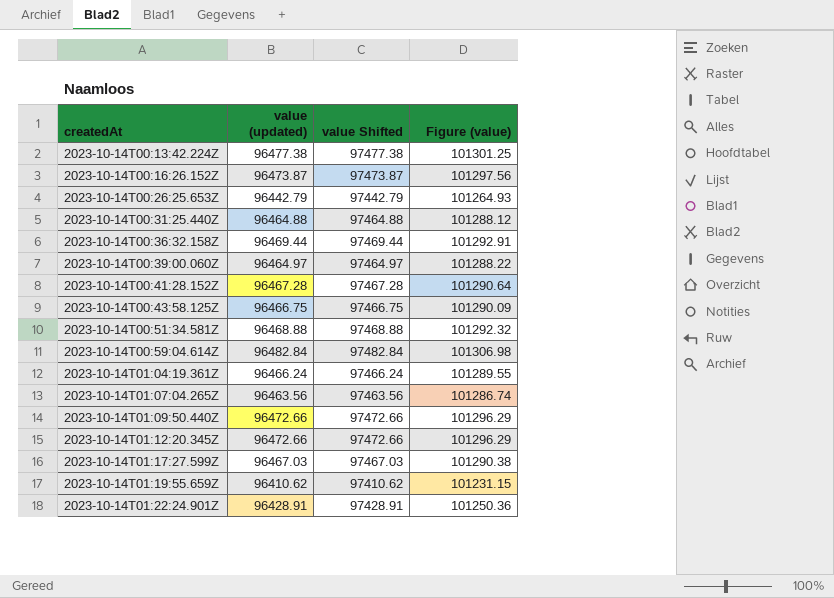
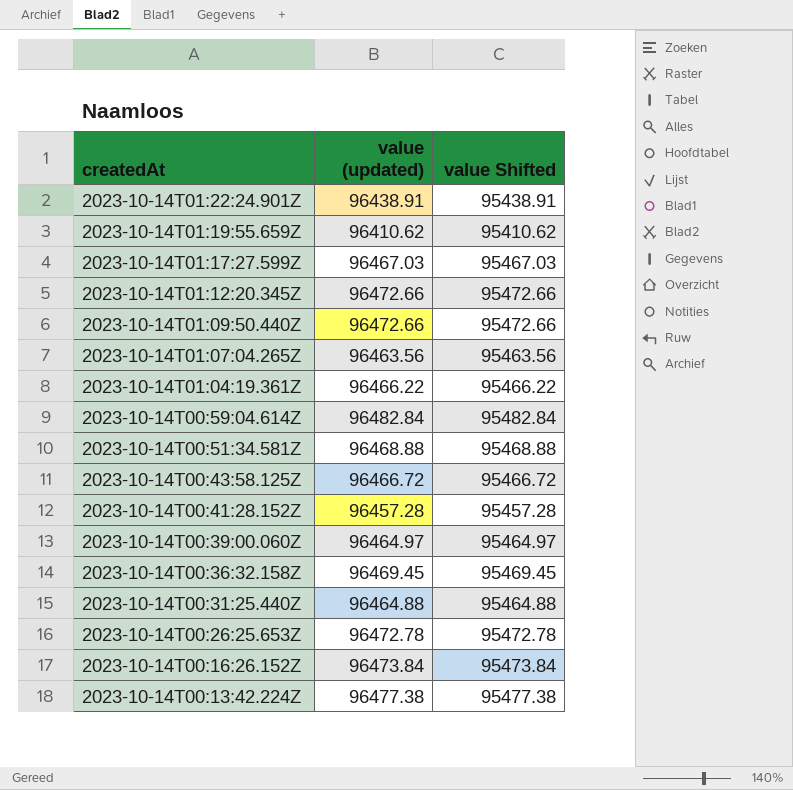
row order: createdAt ascending -> createdAt descending
column Figure (value) | formula: [value (updated)] * 1.05 -> none
column value Shifted | formula: [value (updated)] + 1000 -> [value (updated)] - 1000
2023-10-14T01:22:24.901Z | value (updated): 96428.91 -> 96438.91
2023-10-14T01:04:19.361Z | value (updated): 96466.24 -> 96466.22
2023-10-14T00:43:58.125Z | value (updated): 96466.75 -> 96466.72
2023-10-14T00:41:28.152Z | value (updated): 96467.28 -> 96457.28
2023-10-14T00:36:32.158Z | value (updated): 96469.44 -> 96469.45
2023-10-14T00:26:25.653Z | value (updated): 96442.79 -> 96472.78
2023-10-14T00:16:26.152Z | value (updated): 96473.87 -> 96473.84

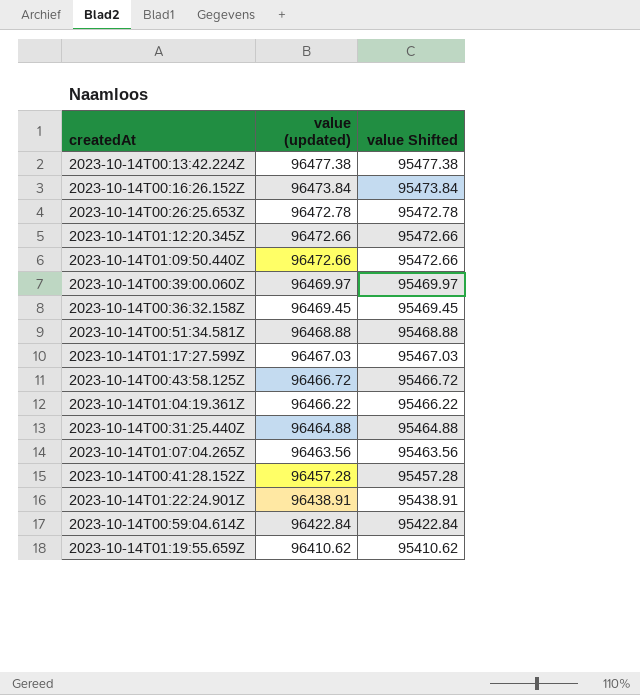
row order: createdAt descending -> value (updated) descending
2023-10-14T00:39:00.060Z | value (updated): 96464.97 -> 96469.97
2023-10-14T00:39:00.060Z | value Shifted: 95464.97 -> 95469.97
2023-10-14T00:59:04.614Z | value (updated): 96482.84 -> 96422.84
2023-10-14T00:59:04.614Z | value Shifted: 95482.84 -> 95422.84

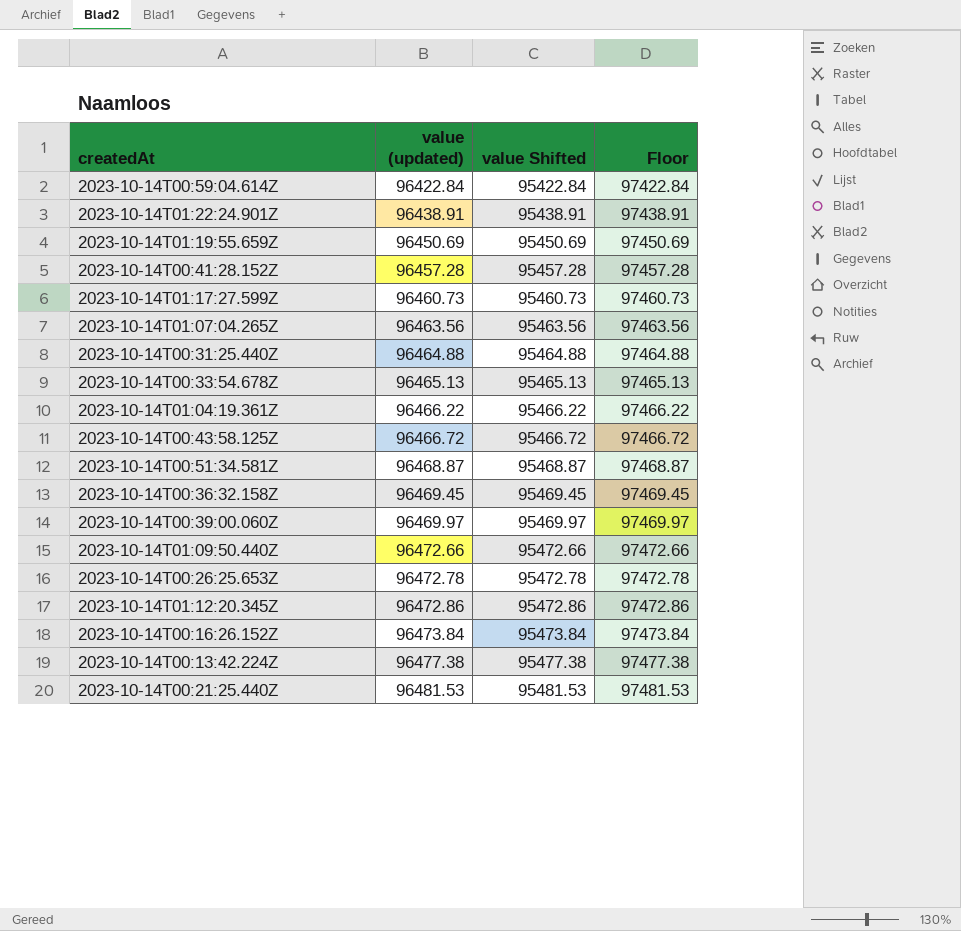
row order: value (updated) descending -> value (updated) ascending
column Floor | formula: none -> [value (updated)] + 1000
2023-10-14T01:19:55.659Z | value (updated): 96410.62 -> 96450.69
2023-10-14T01:19:55.659Z | value Shifted: 95410.62 -> 95450.69
2023-10-14T01:17:27.599Z | value (updated): 96467.03 -> 96460.73
2023-10-14T01:17:27.599Z | value Shifted: 95467.03 -> 95460.73
row 2023-10-14T00:33:54.678Z: none -> 96465.13 | 95465.13 | 97465.13
2023-10-14T00:51:34.581Z | value (updated): 96468.88 -> 96468.87
2023-10-14T00:51:34.581Z | value Shifted: 95468.88 -> 95468.87
2023-10-14T01:12:20.345Z | value (updated): 96472.66 -> 96472.86
2023-10-14T01:12:20.345Z | value Shifted: 95472.66 -> 95472.86
row 2023-10-14T00:21:25.440Z: none -> 96481.53 | 95481.53 | 97481.53

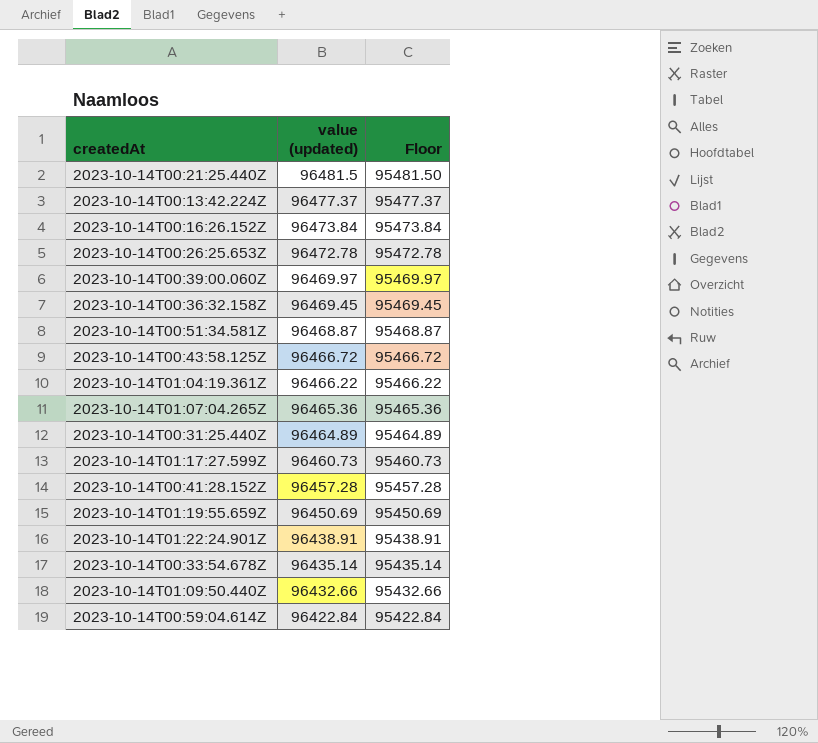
row order: value (updated) ascending -> value (updated) descending
column value Shifted | formula: [value (updated)] - 1000 -> none
column Floor | formula: [value (updated)] + 1000 -> [value (updated)] - 1000
row 2023-10-14T01:12:20.345Z: 96472.86 | 95472.86 | 97472.86 -> none
2023-10-14T00:21:25.440Z | value (updated): 96481.53 -> 96481.5
2023-10-14T00:13:42.224Z | value (updated): 96477.38 -> 96477.37
2023-10-14T01:07:04.265Z | value (updated): 96463.56 -> 96465.36
2023-10-14T00:31:25.440Z | value (updated): 96464.88 -> 96464.89
2023-10-14T00:33:54.678Z | value (updated): 96465.13 -> 96435.14
2023-10-14T01:09:50.440Z | value (updated): 96472.66 -> 96432.66

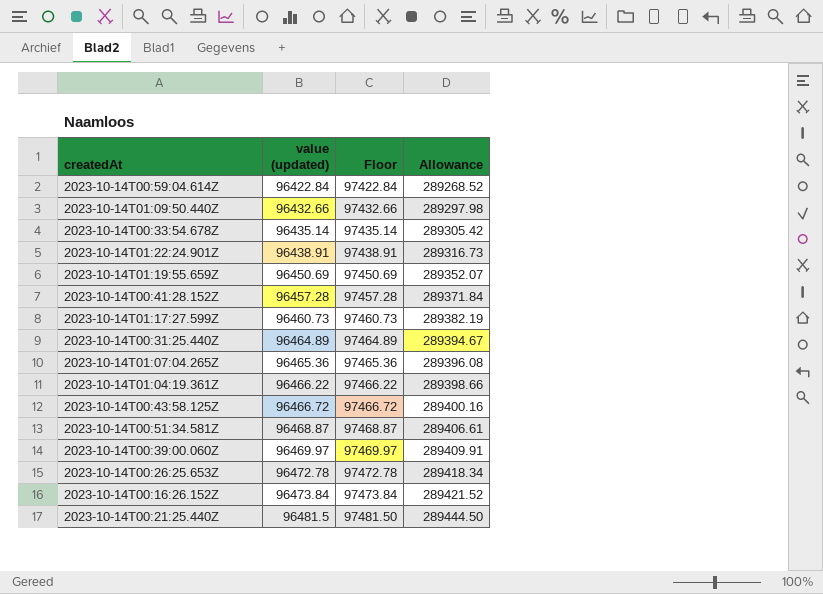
row order: value (updated) descending -> value (updated) ascending
column Floor | formula: [value (updated)] - 1000 -> [value (updated)] + 1000
column Allowance | formula: none -> [value (updated)] * 3
row 2023-10-14T00:13:42.224Z: 96477.37 | 95477.37 -> none
row 2023-10-14T00:36:32.158Z: 96469.45 | 95469.45 -> none

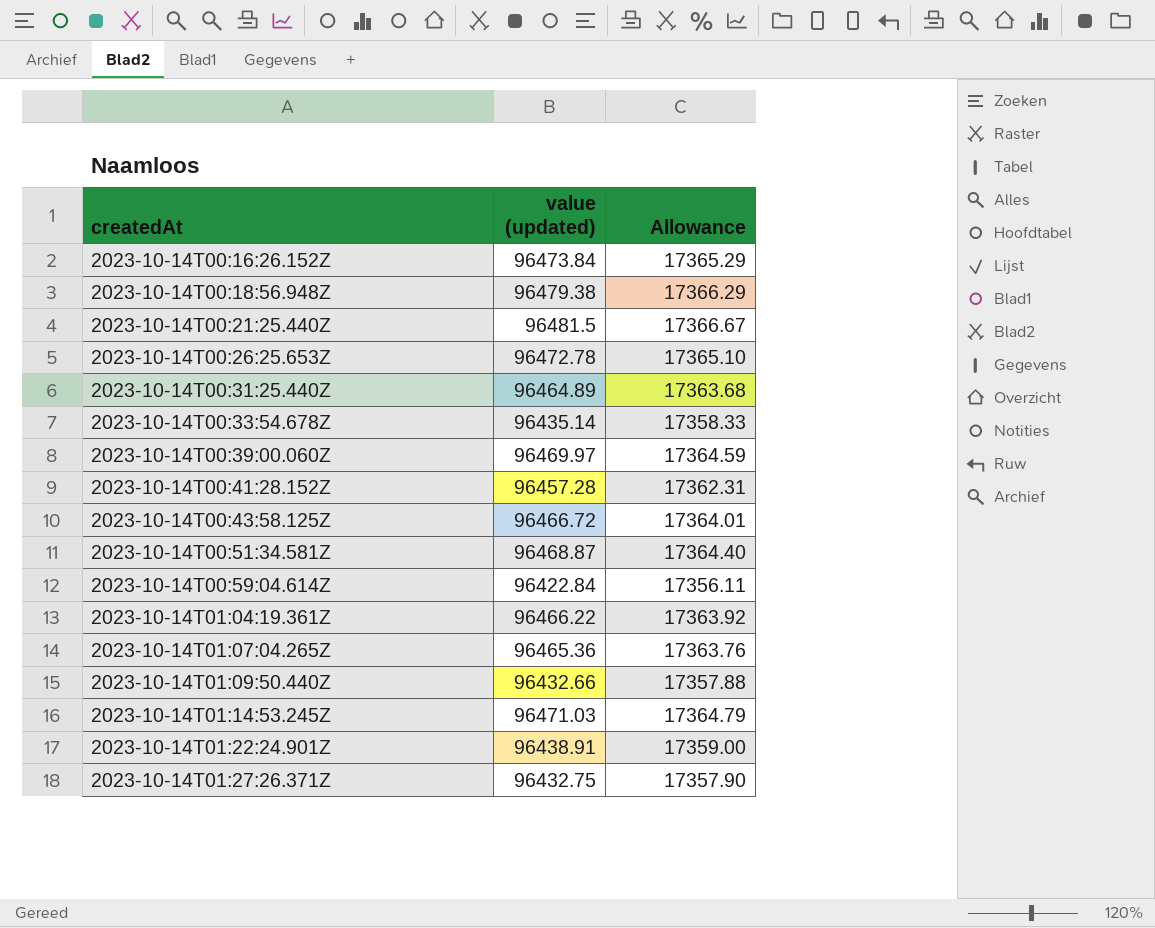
row order: value (updated) ascending -> createdAt ascending
column Floor | formula: [value (updated)] + 1000 -> none
column Allowance | formula: [value (updated)] * 3 -> [value (updated)] * 0.18
row 2023-10-14T01:19:55.659Z: 96450.69 | 97450.69 | 289352.07 -> none
row 2023-10-14T01:17:27.599Z: 96460.73 | 97460.73 | 289382.19 -> none
row 2023-10-14T00:18:56.948Z: none -> 96479.38 | 17366.29
row 2023-10-14T01:14:53.245Z: none -> 96471.03 | 17364.79
row 2023-10-14T01:27:26.371Z: none -> 96432.75 | 17357.90

